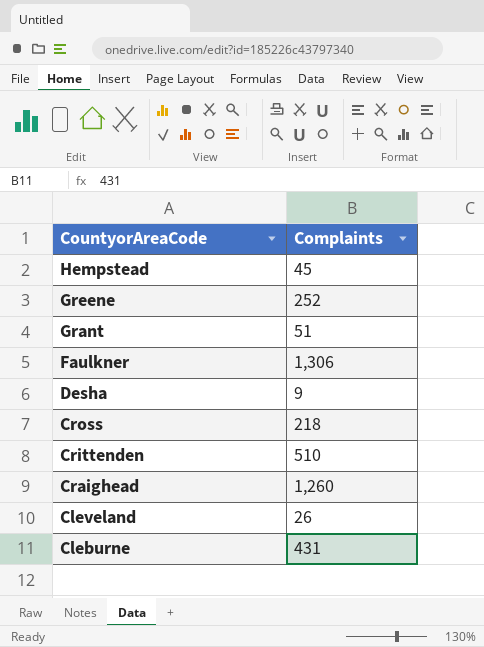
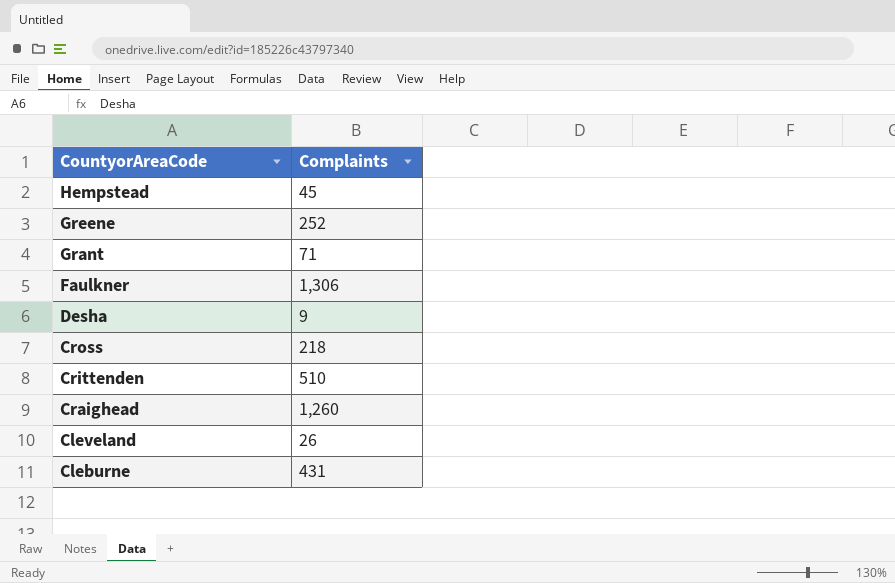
Grant | Complaints: 51 -> 71

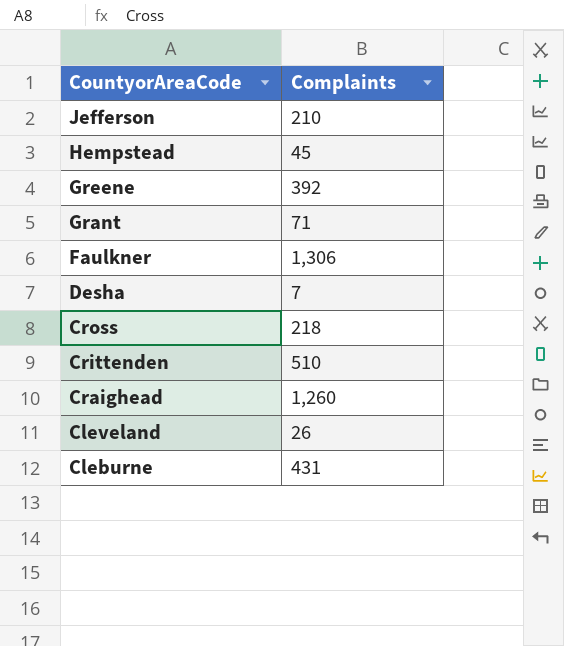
row Jefferson: none -> 210
Greene | Complaints: 252 -> 392
Desha | Complaints: 9 -> 7

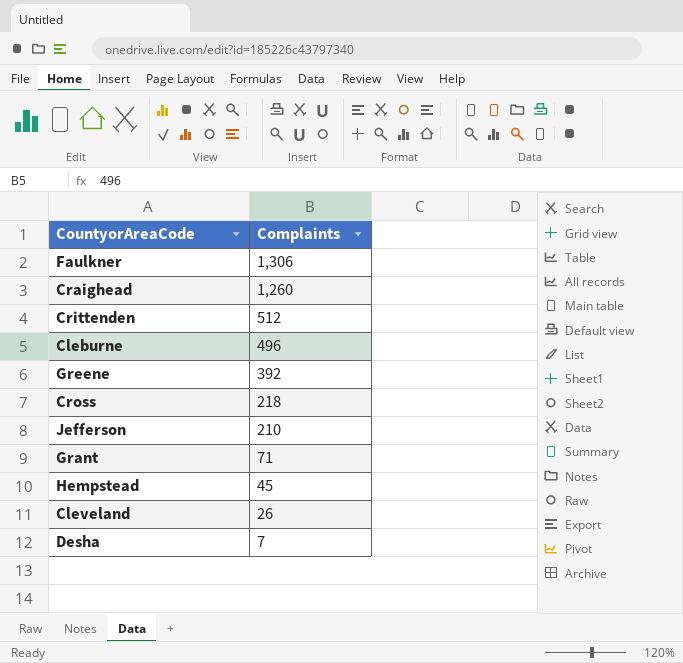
row order: CountyorAreaCode descending -> Complaints descending
Crittenden | Complaints: 510 -> 512
Cleburne | Complaints: 431 -> 496

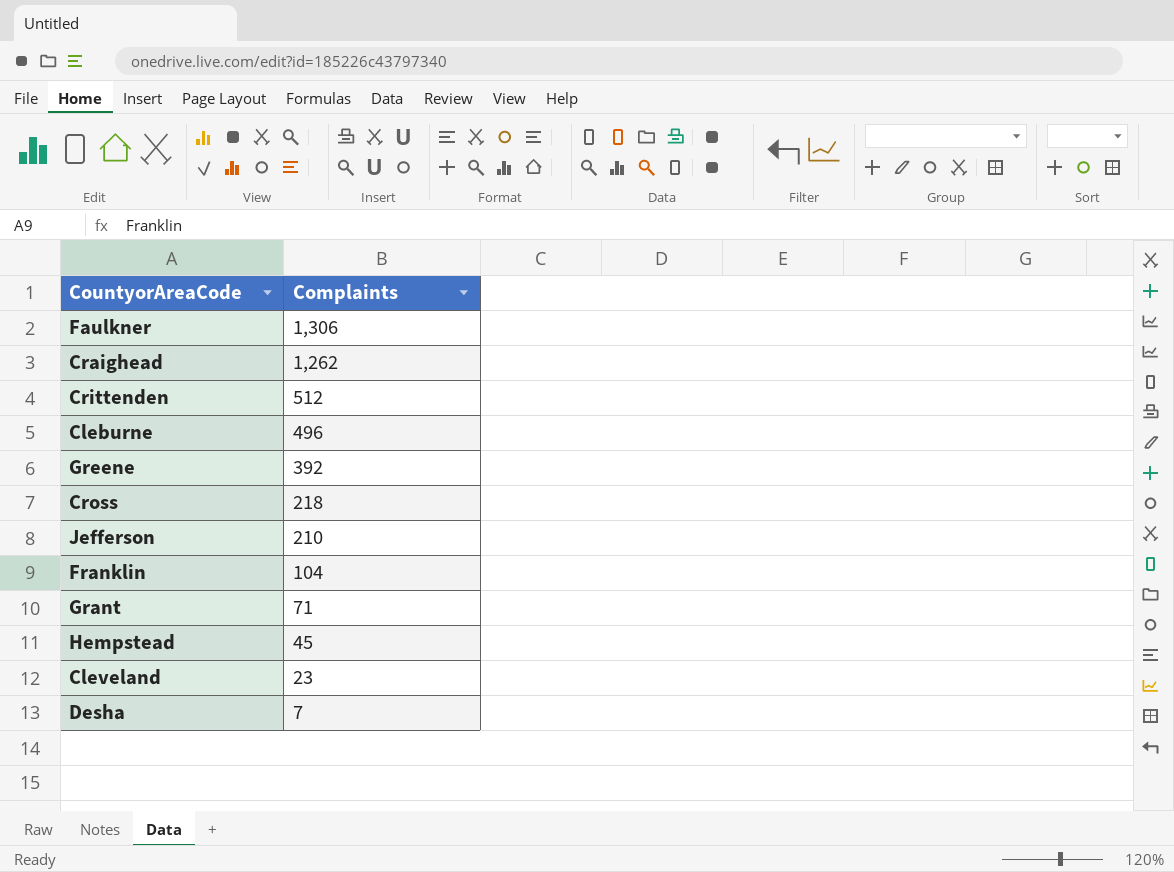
Craighead | Complaints: 1,260 -> 1,262
row Franklin: none -> 104
Cleveland | Complaints: 26 -> 23

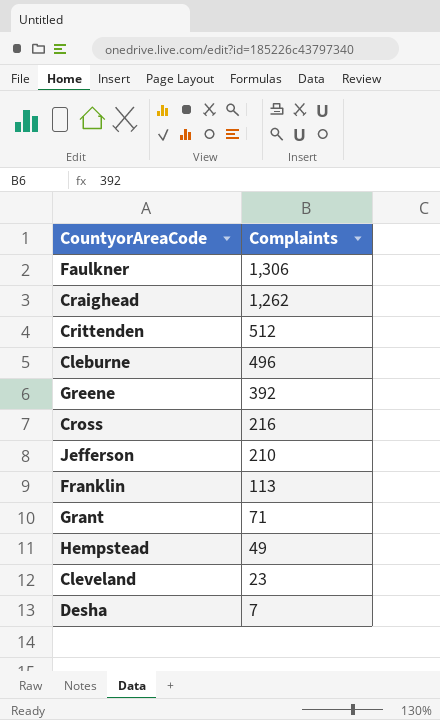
Cross | Complaints: 218 -> 216
Franklin | Complaints: 104 -> 113
Hempstead | Complaints: 45 -> 49

